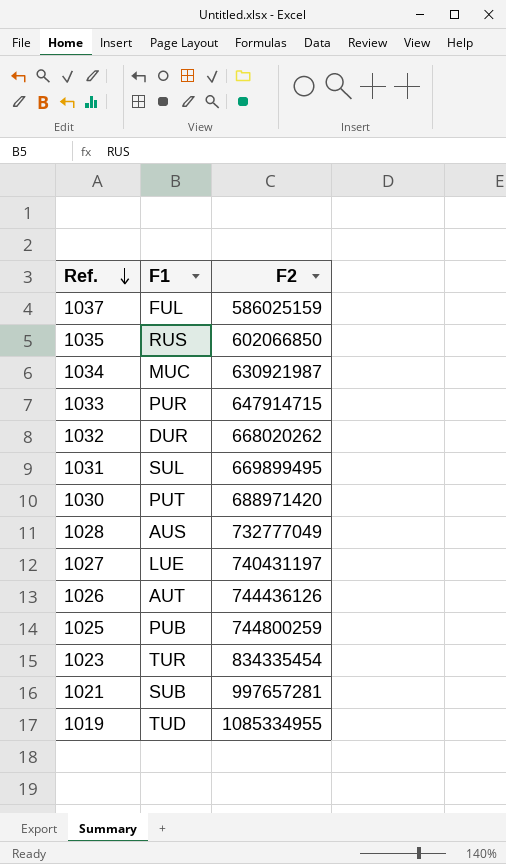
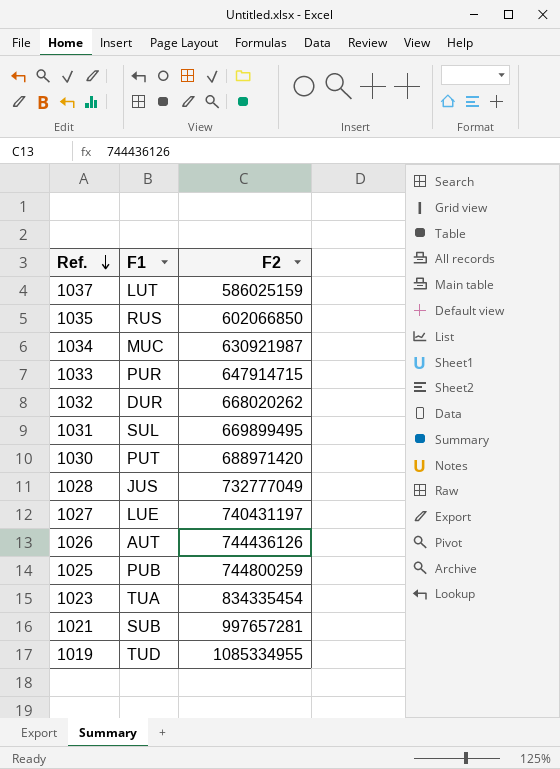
1037 | F1: FUL -> LUT
1028 | F1: AUS -> JUS
1023 | F1: TUR -> TUA

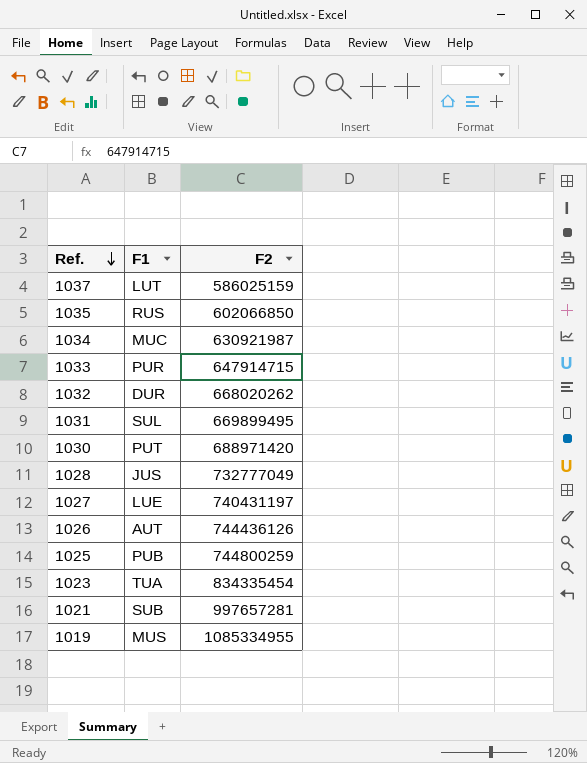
1019 | F1: TUD -> MUS

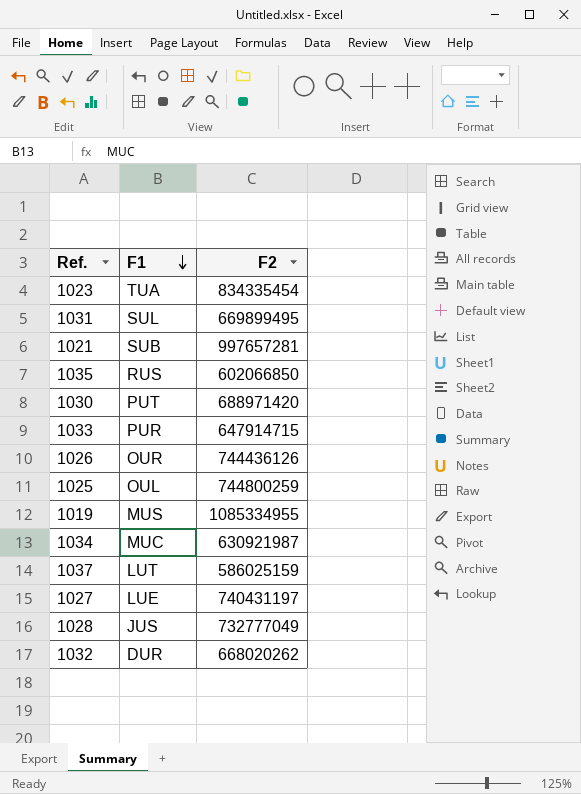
row order: Ref. descending -> F1 descending
1026 | F1: AUT -> OUR
1025 | F1: PUB -> OUL

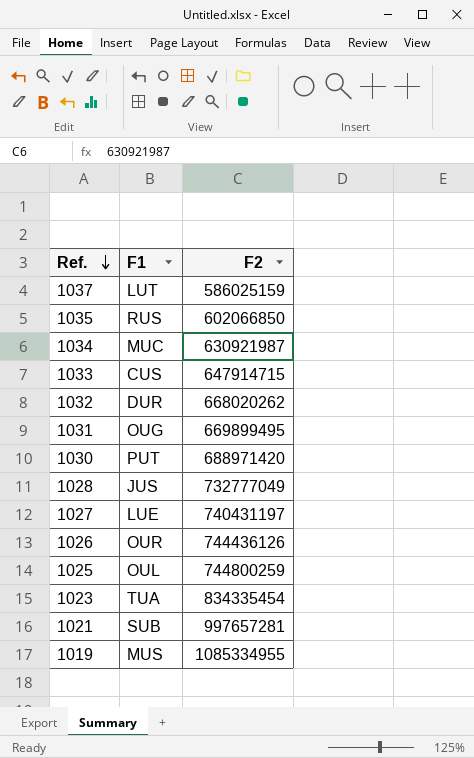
row order: F1 descending -> Ref. descending
1033 | F1: PUR -> CUS
1031 | F1: SUL -> OUG

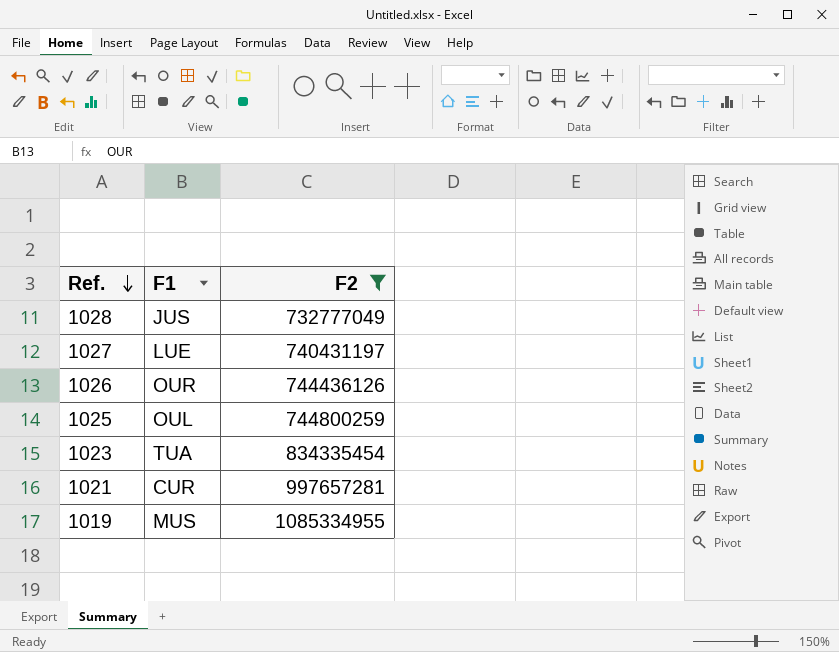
filter: none -> F2 >= 732777049
1021 | F1: SUB -> CUR

